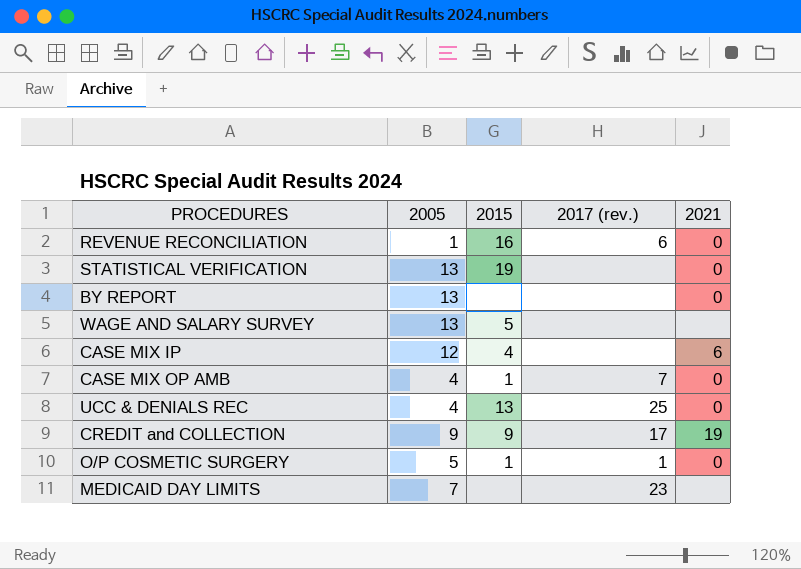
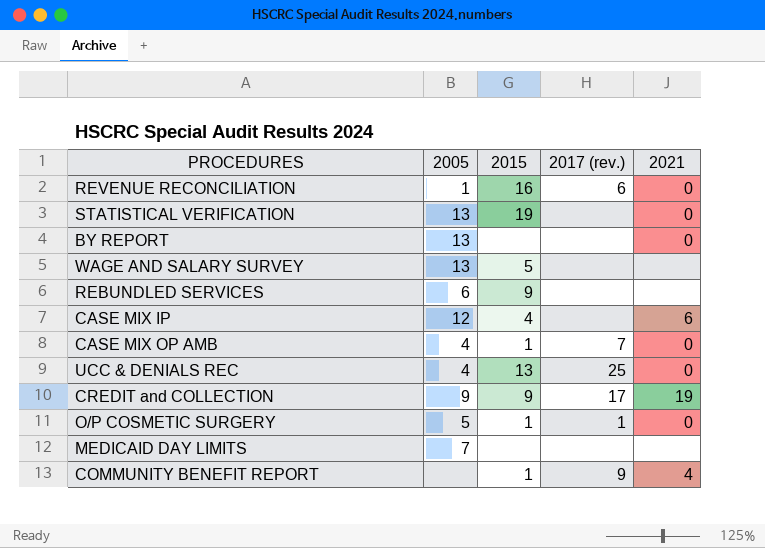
row REBUNDLED SERVICES: none -> 6 | 9 | none | none
MEDICAID DAY LIMITS | 2017 (rev.): 23 -> none
row COMMUNITY BENEFIT REPORT: none -> none | 1 | 9 | 4

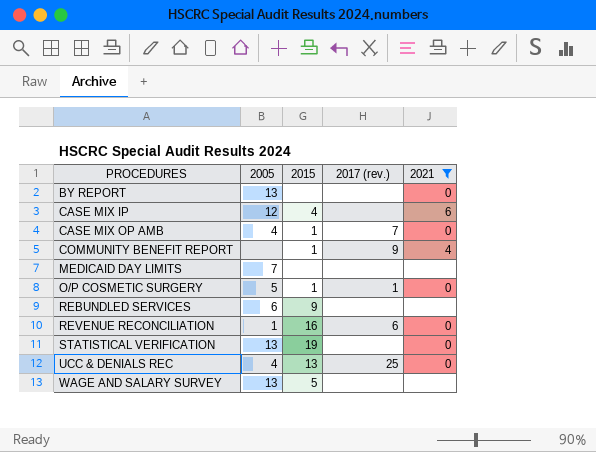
filter: none -> 2021 != 19
row order: none -> PROCEDURES ascending

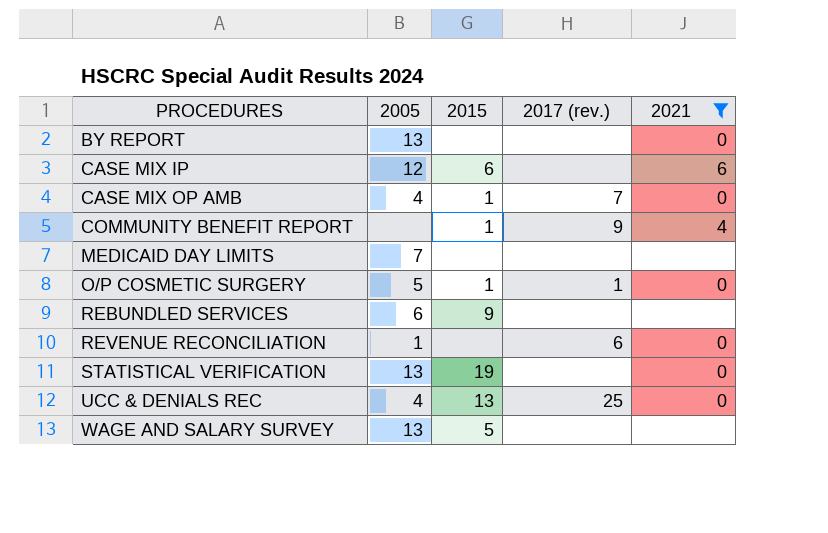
CASE MIX IP | 2015: 4 -> 6
REVENUE RECONCILIATION | 2015: 16 -> none

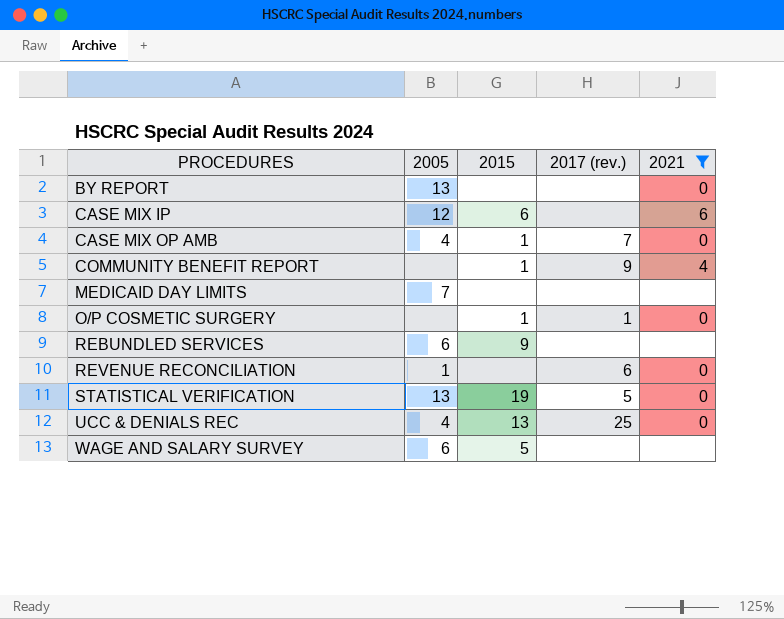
O/P COSMETIC SURGERY | 2005: 5 -> none
STATISTICAL VERIFICATION | 2017 (rev.): none -> 5
WAGE AND SALARY SURVEY | 2005: 13 -> 6

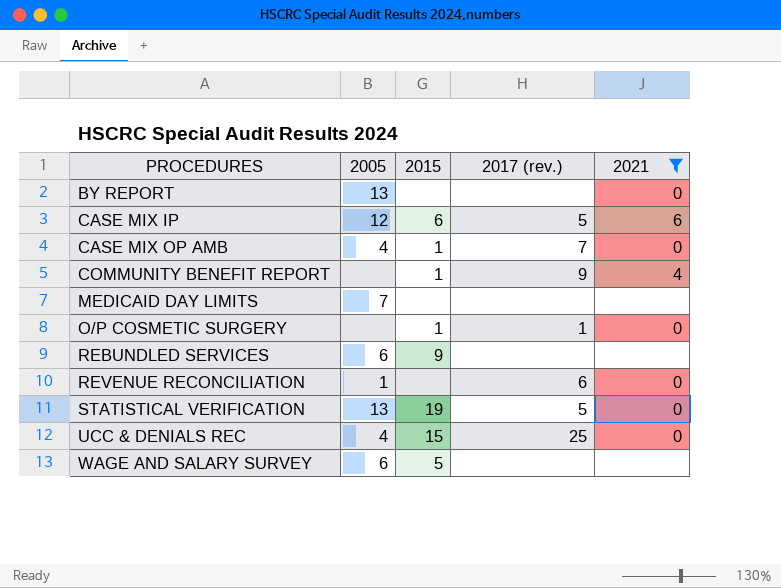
CASE MIX IP | 2017 (rev.): none -> 5
UCC & DENIALS REC | 2015: 13 -> 15

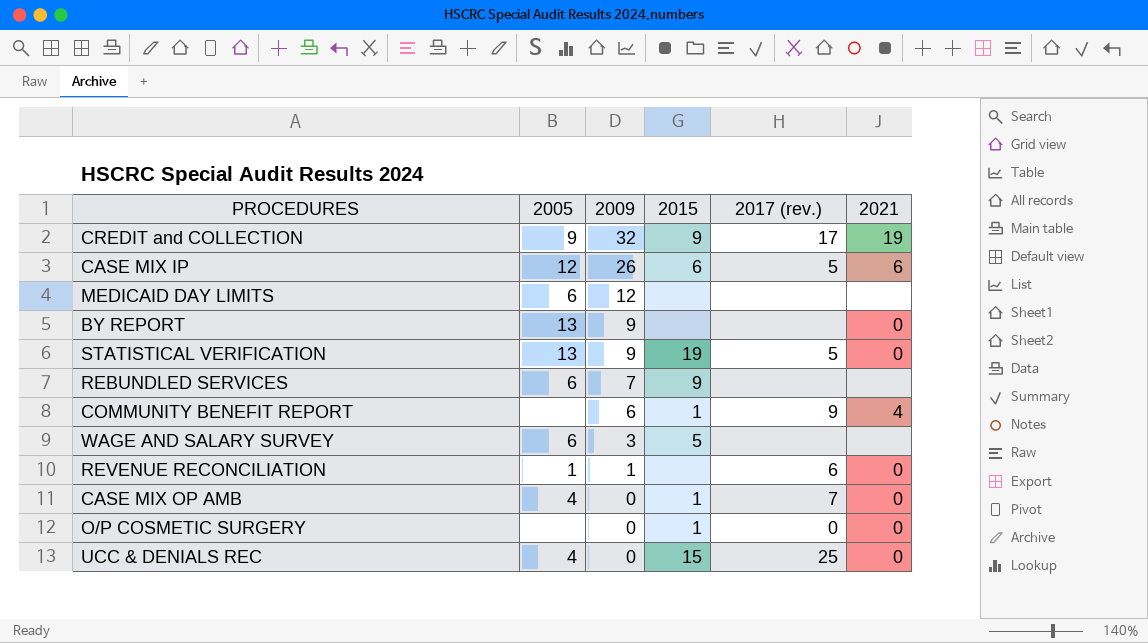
filter: 2021 != 19 -> none
row order: PROCEDURES ascending -> 2009 descending
column 2009 | position: none -> 3
MEDICAID DAY LIMITS | 2005: 7 -> 6
O/P COSMETIC SURGERY | 2017 (rev.): 1 -> 0

